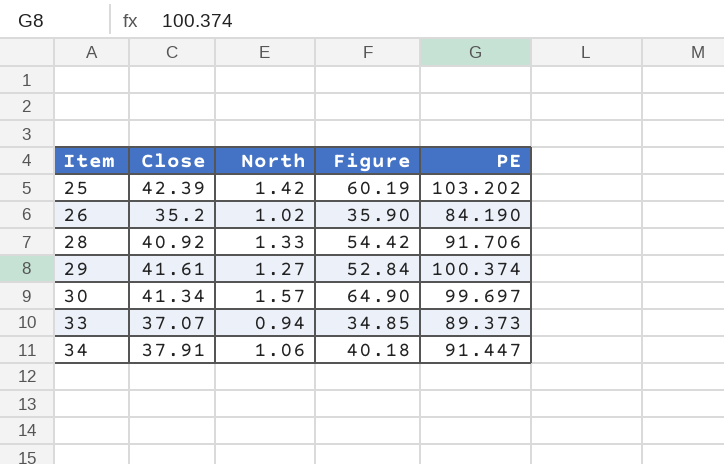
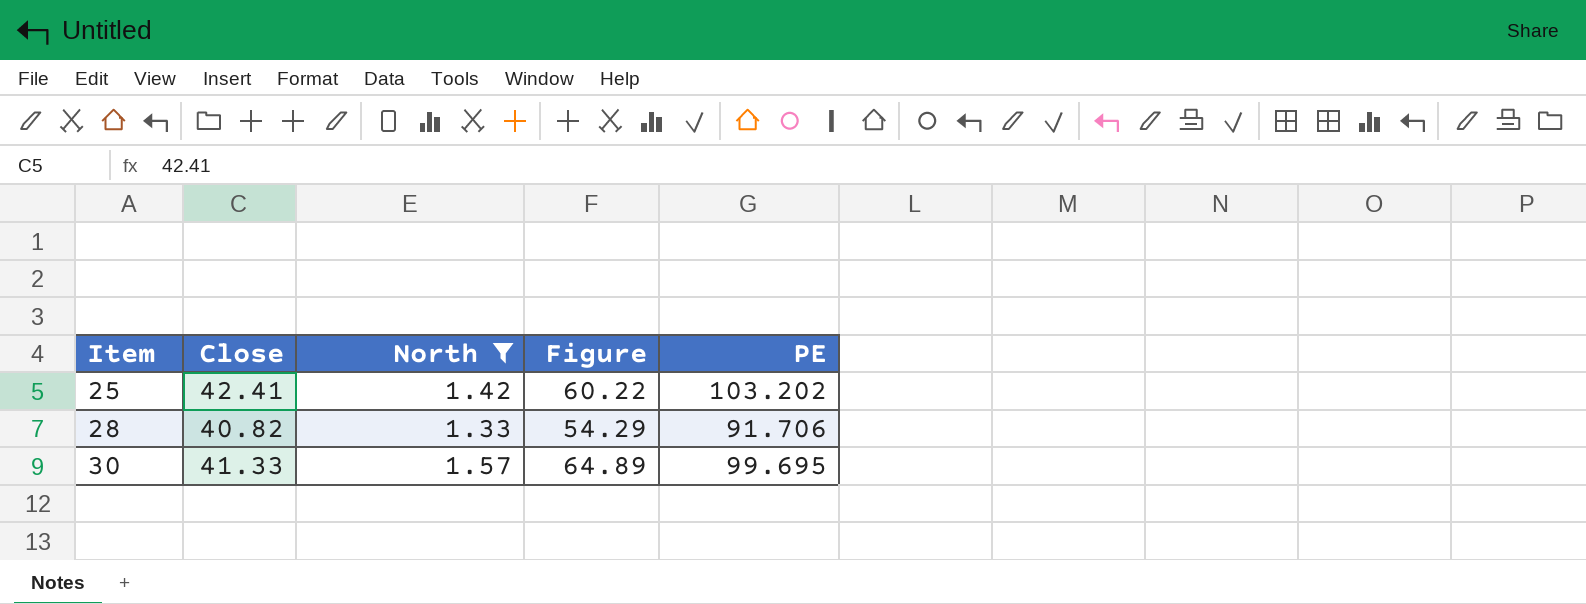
filter: none -> North >= 1.33
25 | Close: 42.39 -> 42.41
25 | Figure: 60.19 -> 60.22
28 | Close: 40.92 -> 40.82
28 | Figure: 54.42 -> 54.29
30 | Close: 41.34 -> 41.33
30 | Figure: 64.90 -> 64.89
30 | PE: 99.697 -> 99.695

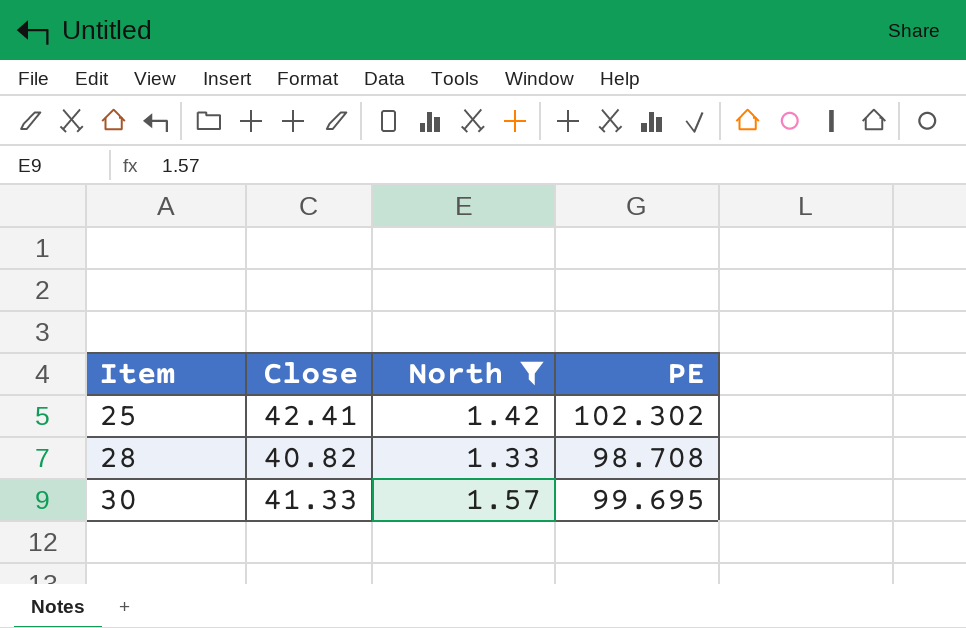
column Figure | formula: [Close] * [North] -> none
25 | PE: 103.202 -> 102.302
28 | PE: 91.706 -> 98.708

